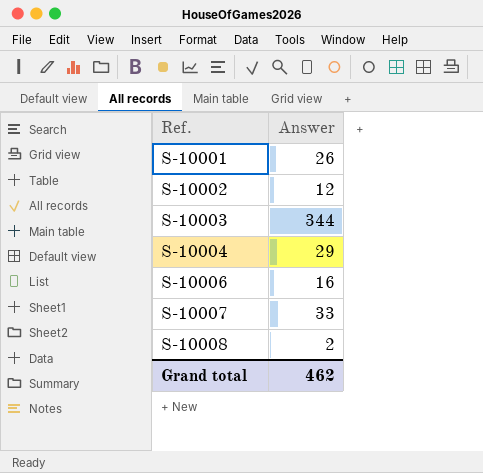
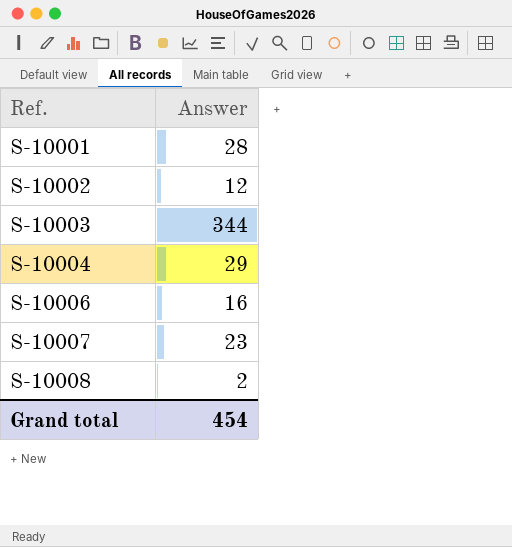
S-10001 | Answer: 26 -> 28
S-10007 | Answer: 33 -> 23
Grand total | Answer: 462 -> 454

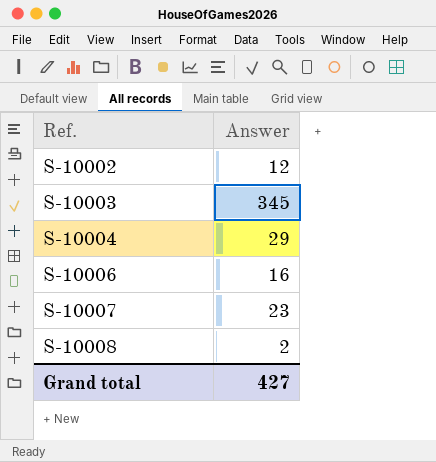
row S-10001: 28 -> none
S-10003 | Answer: 344 -> 345
Grand total | Answer: 454 -> 427

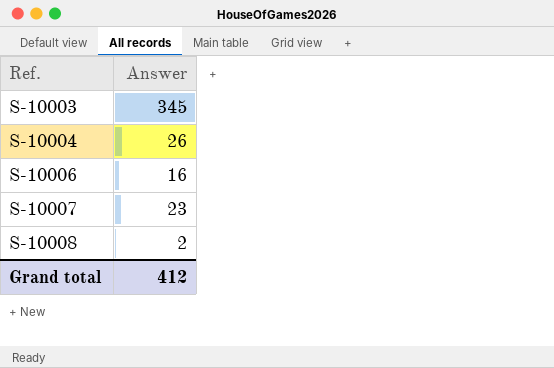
row S-10002: 12 -> none
S-10004 | Answer: 29 -> 26
Grand total | Answer: 427 -> 412

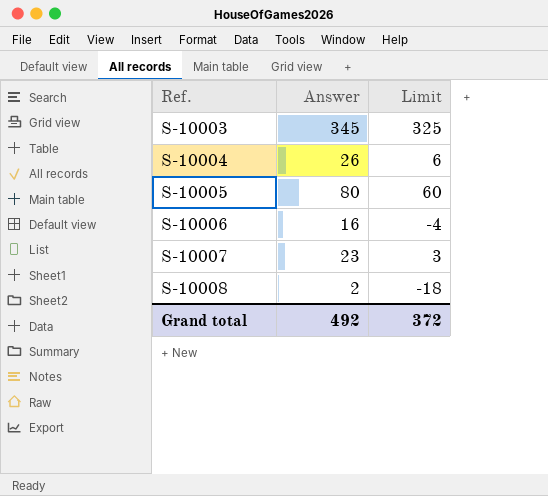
column Limit | formula: none -> [Answer] - 20
row S-10005: none -> 80 | 60
Grand total | Answer: 412 -> 492

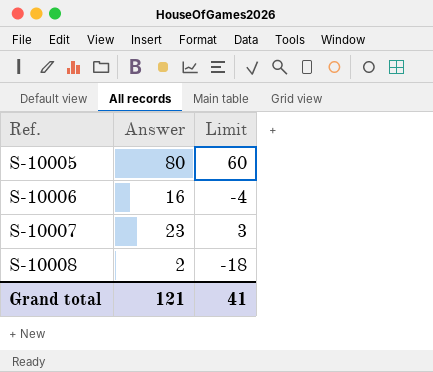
row S-10003: 345 | 325 -> none
row S-10004: 26 | 6 -> none
Grand total | Answer: 492 -> 121
Grand total | Limit: 372 -> 41

